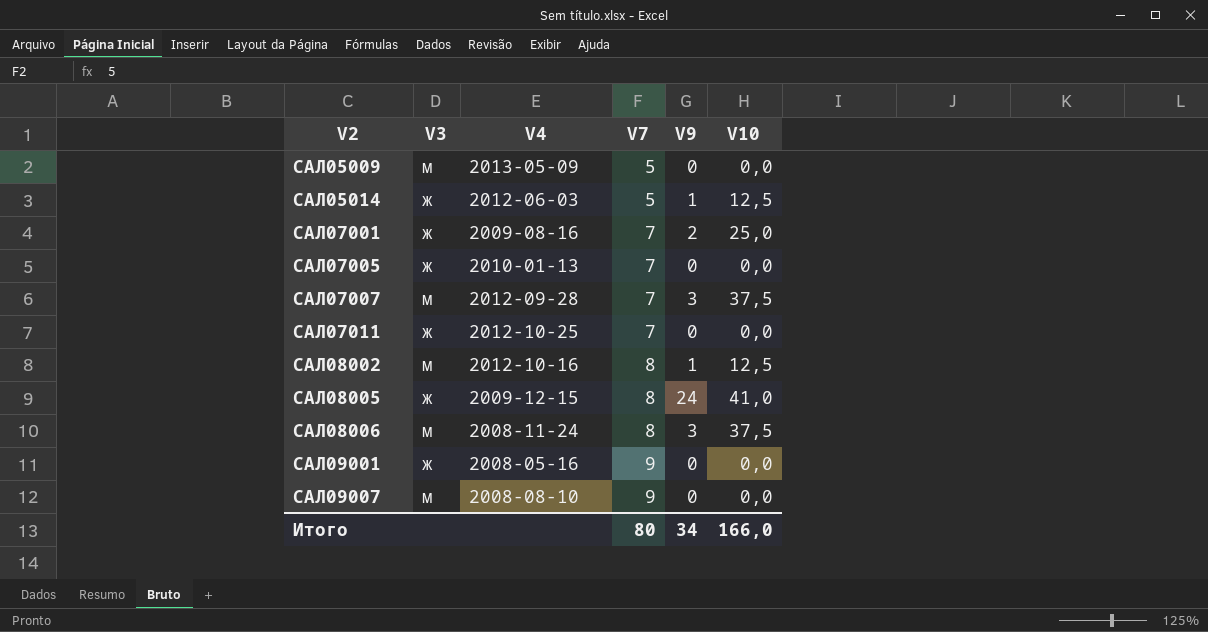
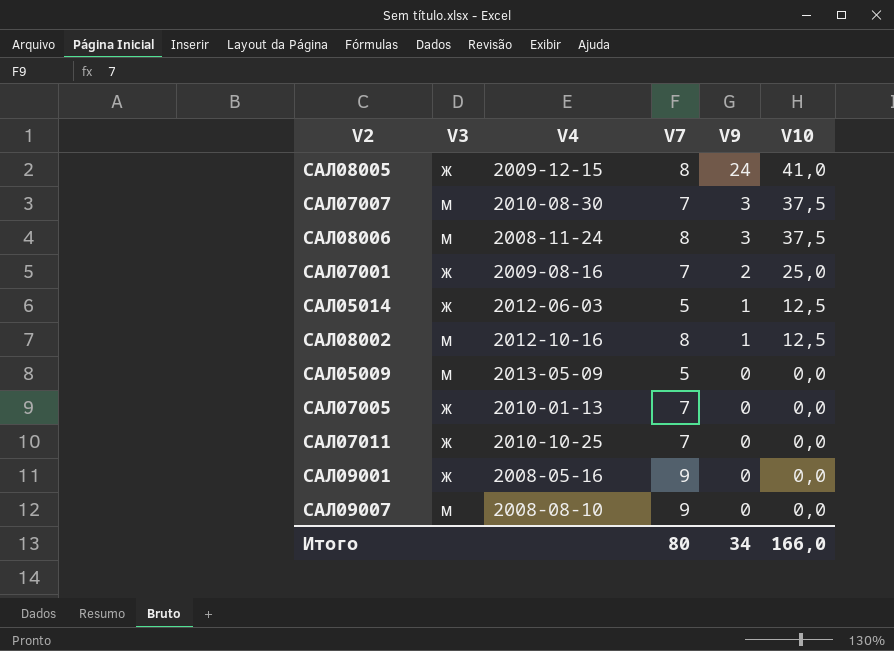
row order: V2 ascending -> V9 descending
САЛ07007 | V4: 2012-09-28 -> 2010-08-30
САЛ07011 | V4: 2012-10-25 -> 2010-10-25

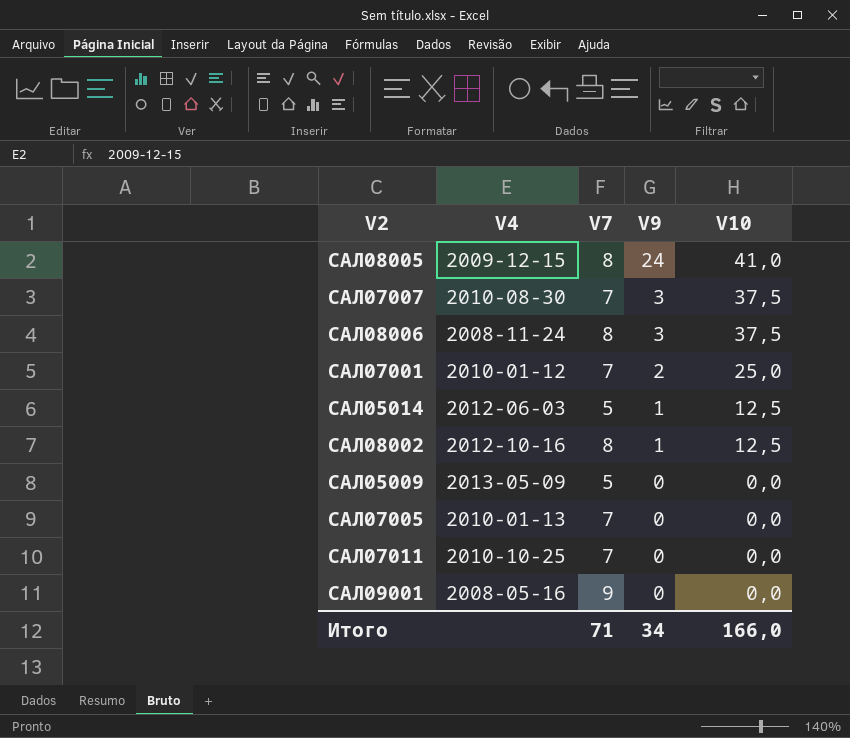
column V3 | position: 2 -> none
row САЛ09007: м | 2008-08-10 | 9 | 0 | 0,0 -> none
САЛ07001 | V4: 2009-08-16 -> 2010-01-12
Итого | V7: 80 -> 71

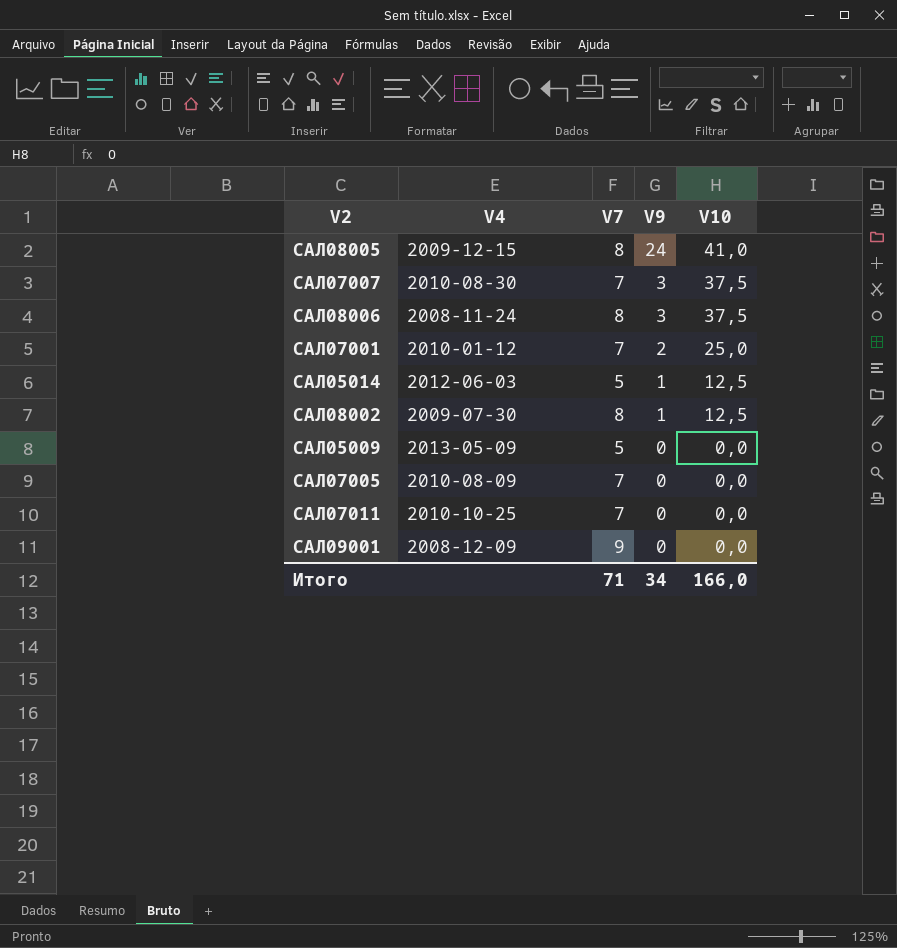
САЛ08002 | V4: 2012-10-16 -> 2009-07-30
САЛ07005 | V4: 2010-01-13 -> 2010-08-09
САЛ09001 | V4: 2008-05-16 -> 2008-12-09

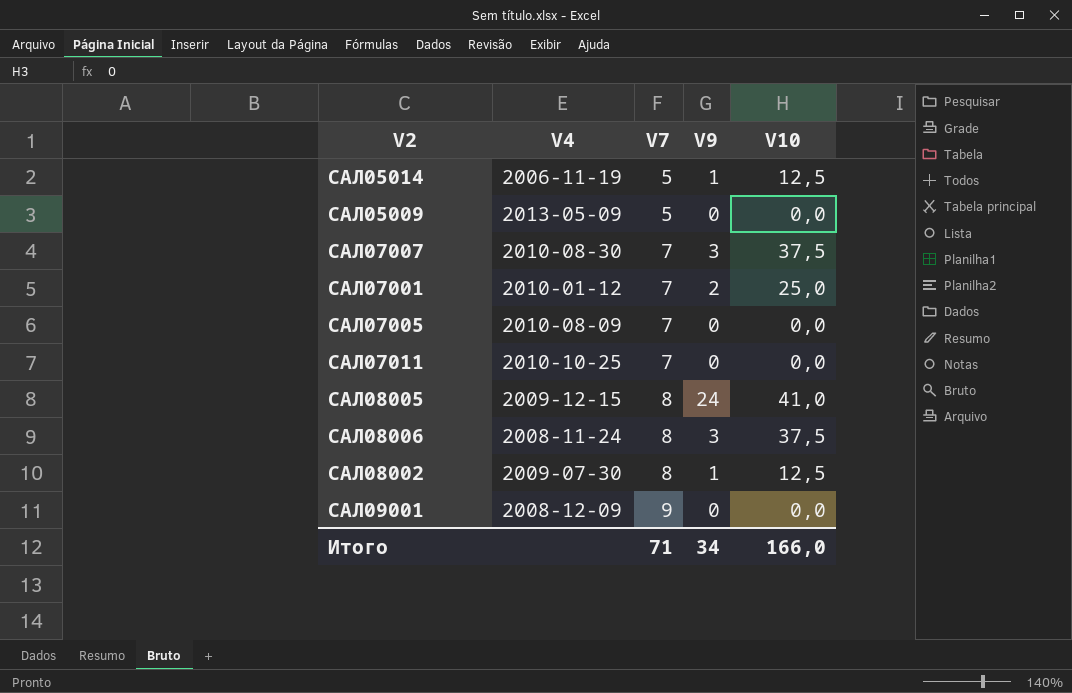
row order: V9 descending -> V7 ascending
САЛ05014 | V4: 2012-06-03 -> 2006-11-19

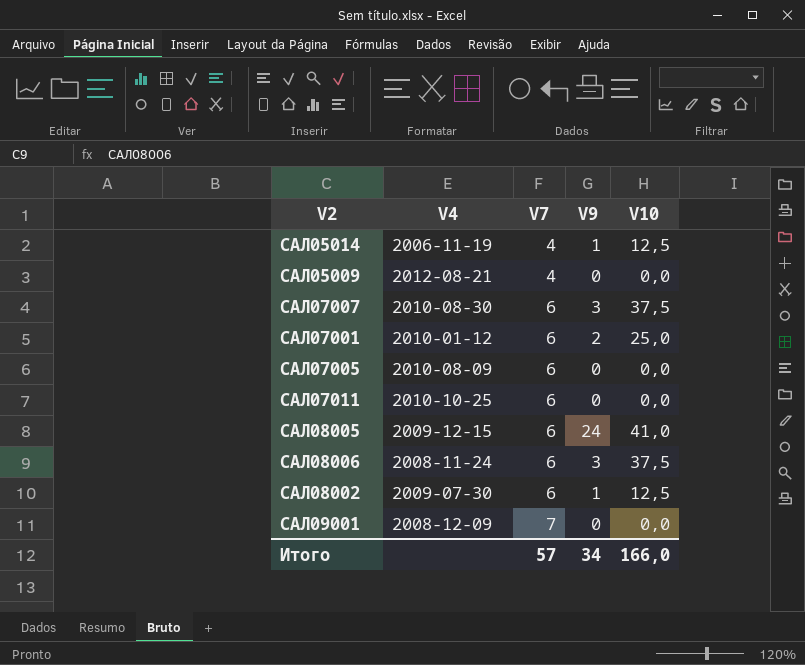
САЛ05014 | V7: 5 -> 4
САЛ05009 | V4: 2013-05-09 -> 2012-08-21
САЛ05009 | V7: 5 -> 4
САЛ07007 | V7: 7 -> 6
САЛ07001 | V7: 7 -> 6
САЛ07005 | V7: 7 -> 6
САЛ07011 | V7: 7 -> 6
САЛ08005 | V7: 8 -> 6
САЛ08006 | V7: 8 -> 6
САЛ08002 | V7: 8 -> 6
САЛ09001 | V7: 9 -> 7
Итого | V7: 71 -> 57

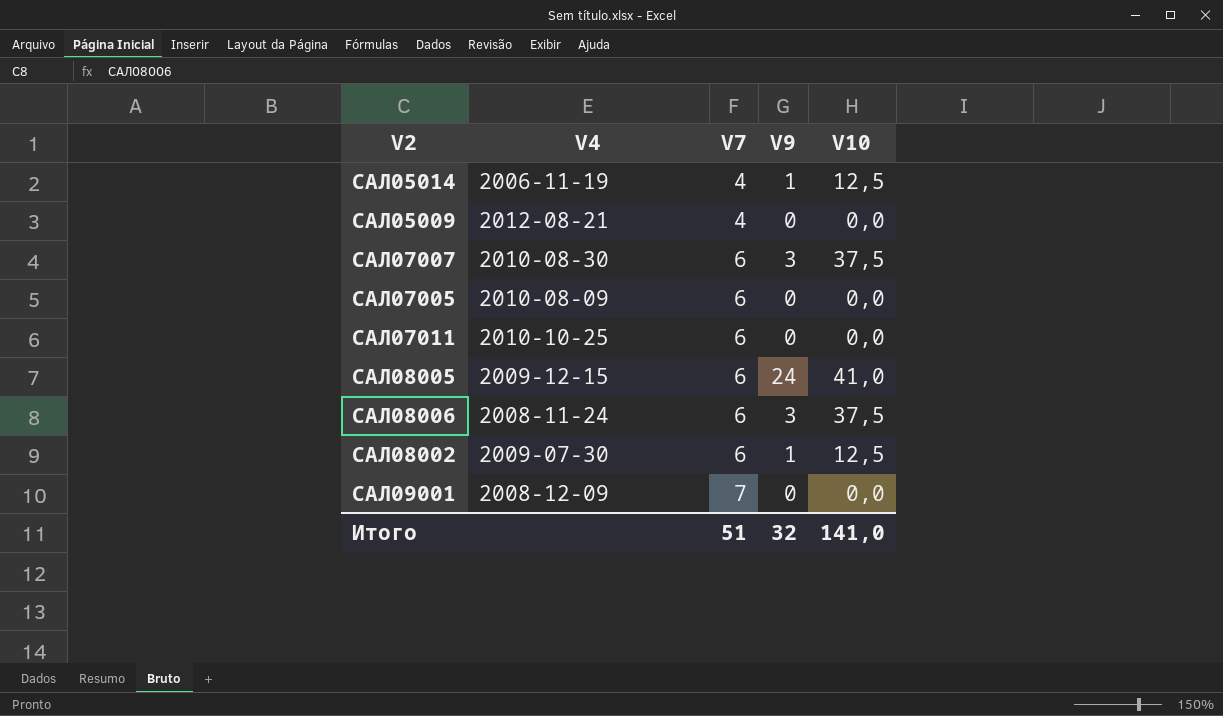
row САЛ07001: 2010-01-12 | 6 | 2 | 25,0 -> none
Итого | V7: 57 -> 51
Итого | V9: 34 -> 32
Итого | V10: 166,0 -> 141,0

